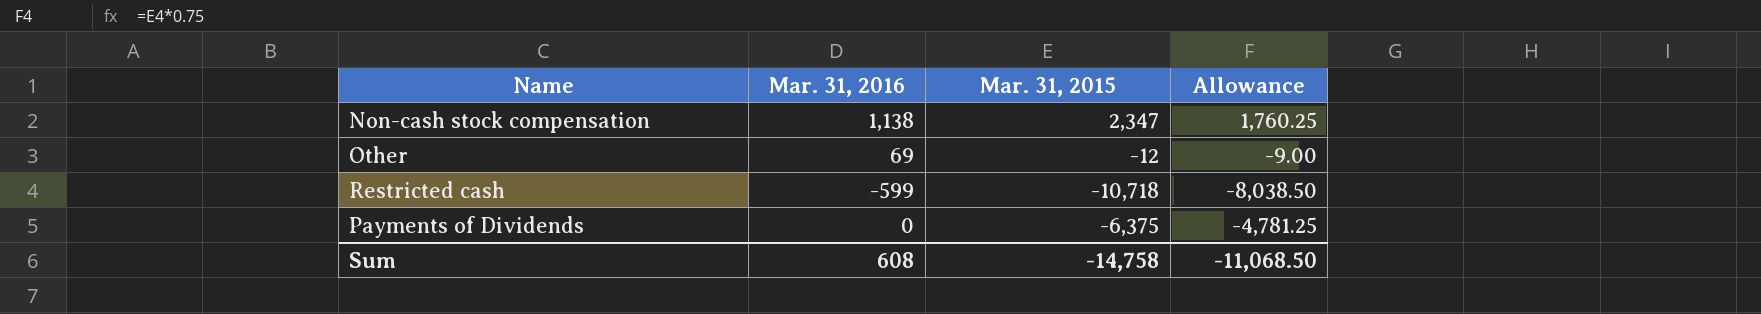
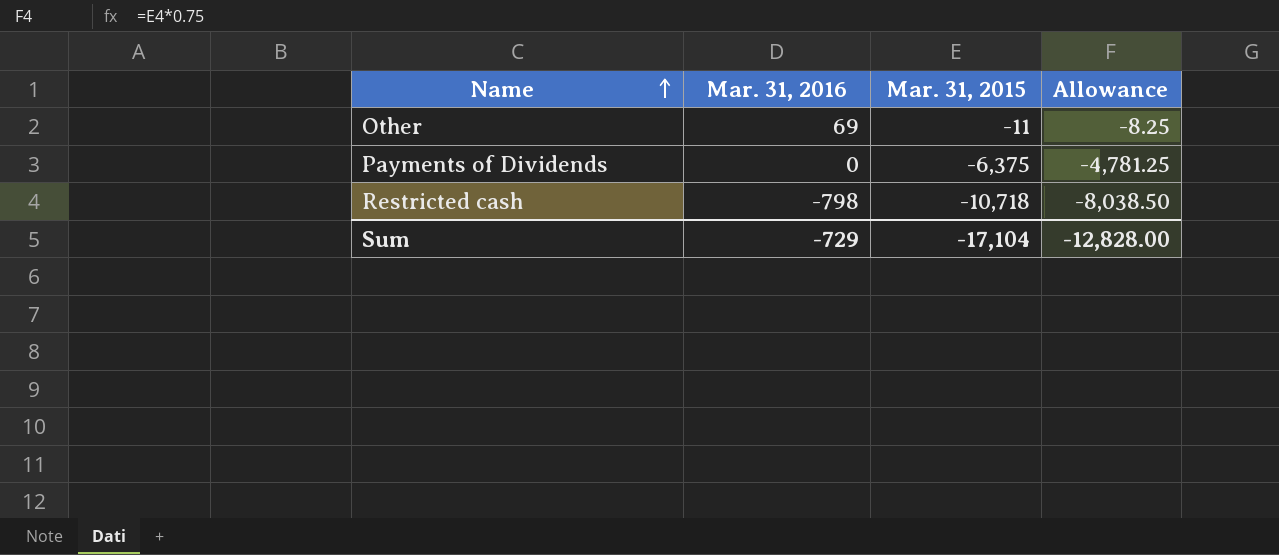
row order: none -> Name ascending
row Non-cash stock compensation: 1,138 | 2,347 | 1,760.25 -> none
Other | Mar. 31, 2015: -12 -> -11
Other | Allowance: -9.00 -> -8.25
Restricted cash | Mar. 31, 2016: -599 -> -798
Sum | Mar. 31, 2016: 608 -> -729
Sum | Mar. 31, 2015: -14,758 -> -17,104
Sum | Allowance: -11,068.50 -> -12,828.00

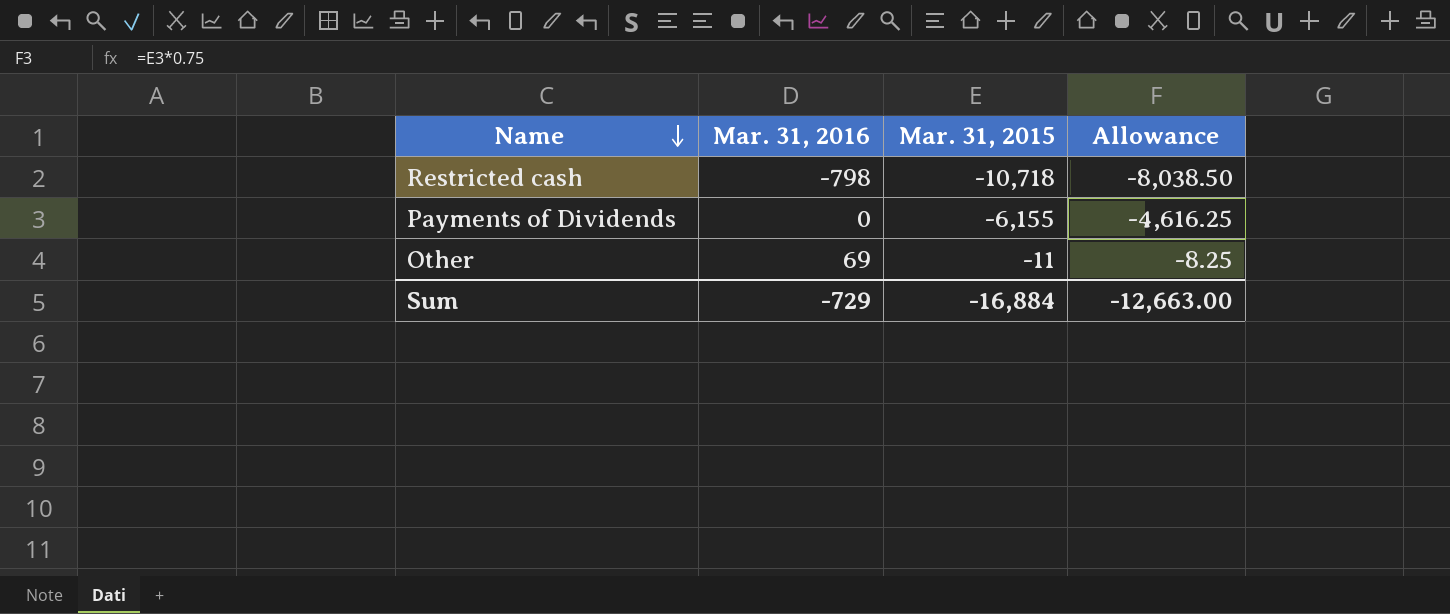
row order: Name ascending -> Name descending
Payments of Dividends | Mar. 31, 2015: -6,375 -> -6,155
Payments of Dividends | Allowance: -4,781.25 -> -4,616.25
Sum | Mar. 31, 2015: -17,104 -> -16,884
Sum | Allowance: -12,828.00 -> -12,663.00

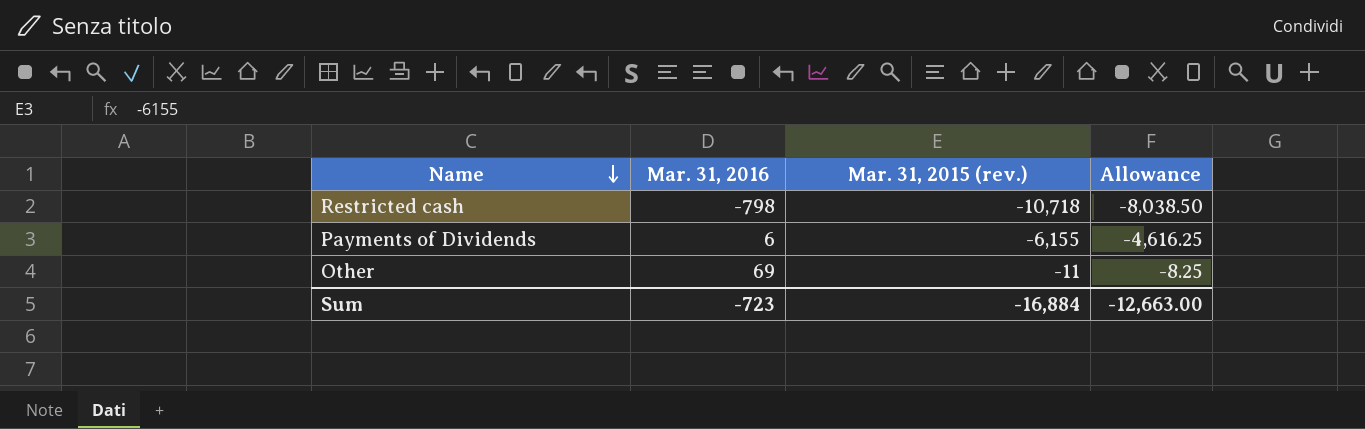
column name: Mar. 31, 2015 -> Mar. 31, 2015 (rev.)
Payments of Dividends | Mar. 31, 2016: 0 -> 6
Sum | Mar. 31, 2016: -729 -> -723

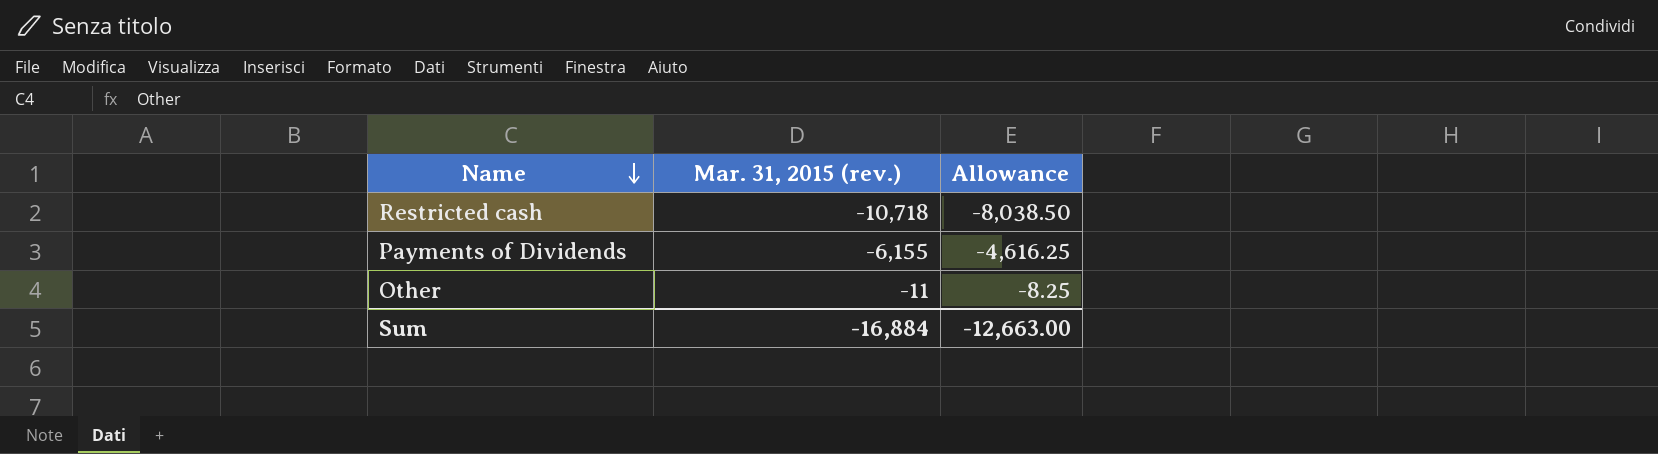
column Mar. 31, 2016 | position: 2 -> none

